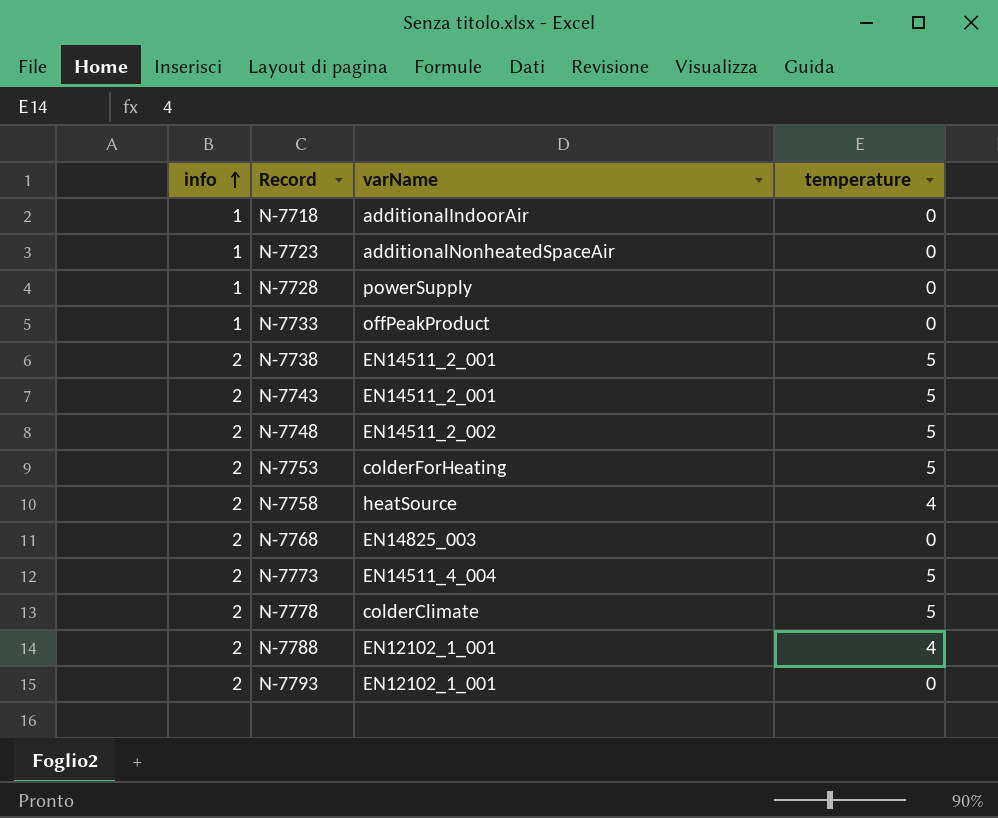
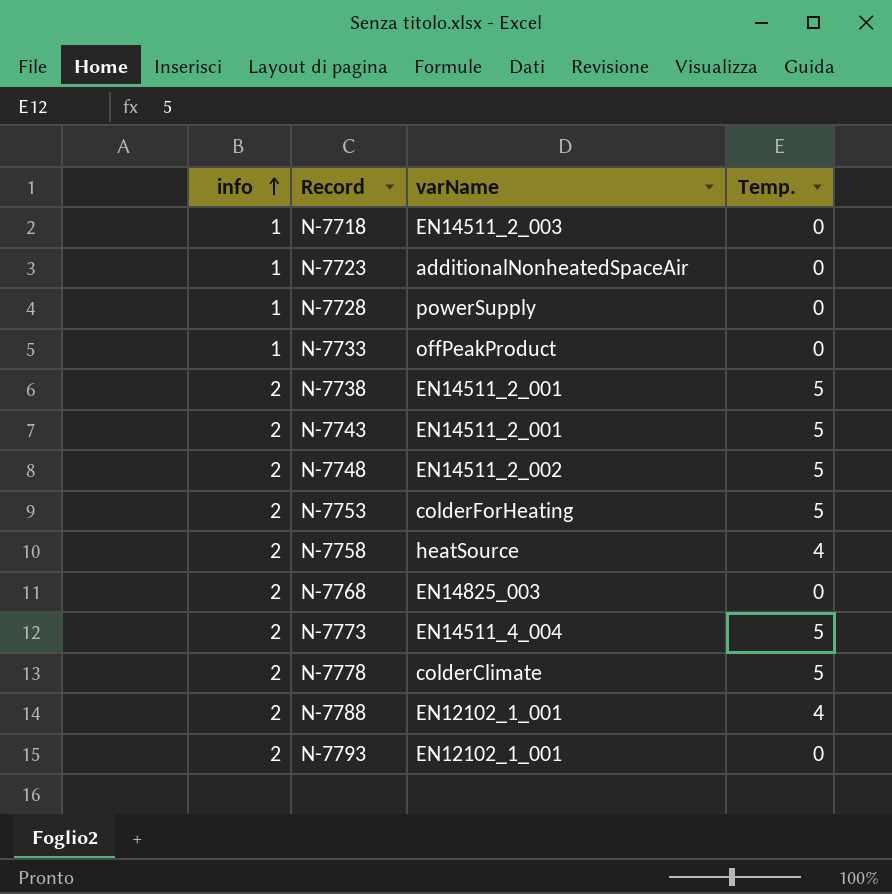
column name: temperature -> Temp.
N-7718 | varName: additionalIndoorAir -> EN14511_2_003

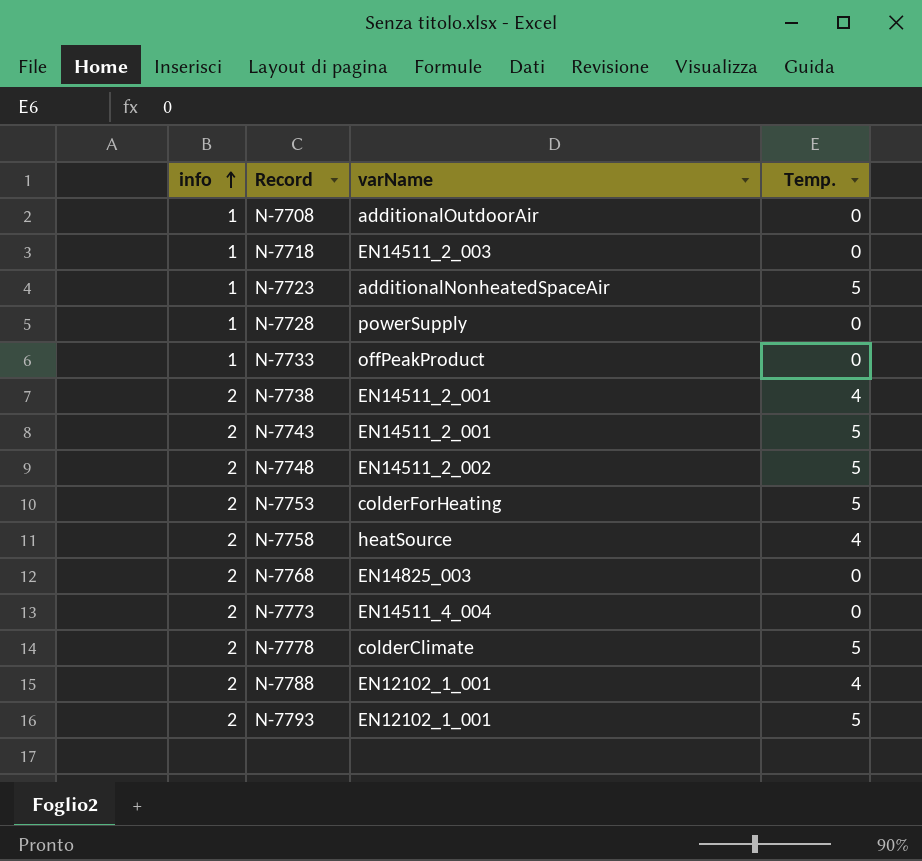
row N-7708: none -> 1 | additionalOutdoorAir | 0
N-7723 | Temp.: 0 -> 5
N-7738 | Temp.: 5 -> 4
N-7773 | Temp.: 5 -> 0
N-7793 | Temp.: 0 -> 5

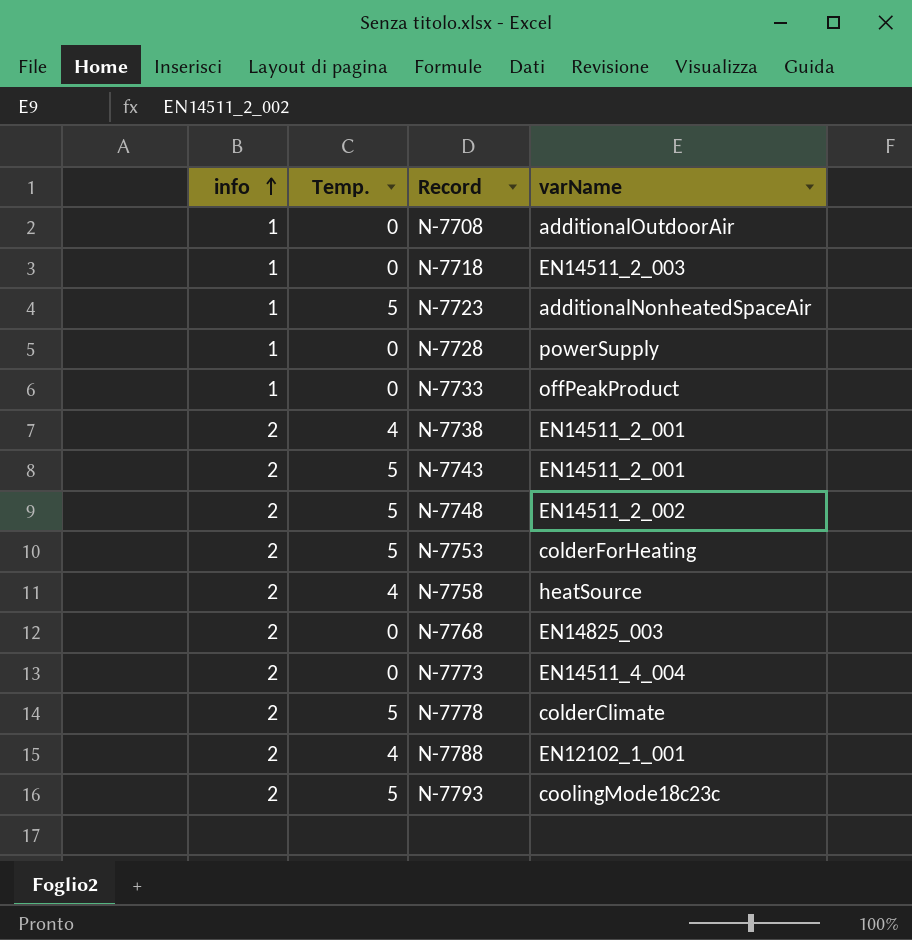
column Temp. | position: 4 -> 2
N-7793 | varName: EN12102_1_001 -> coolingMode18c23c

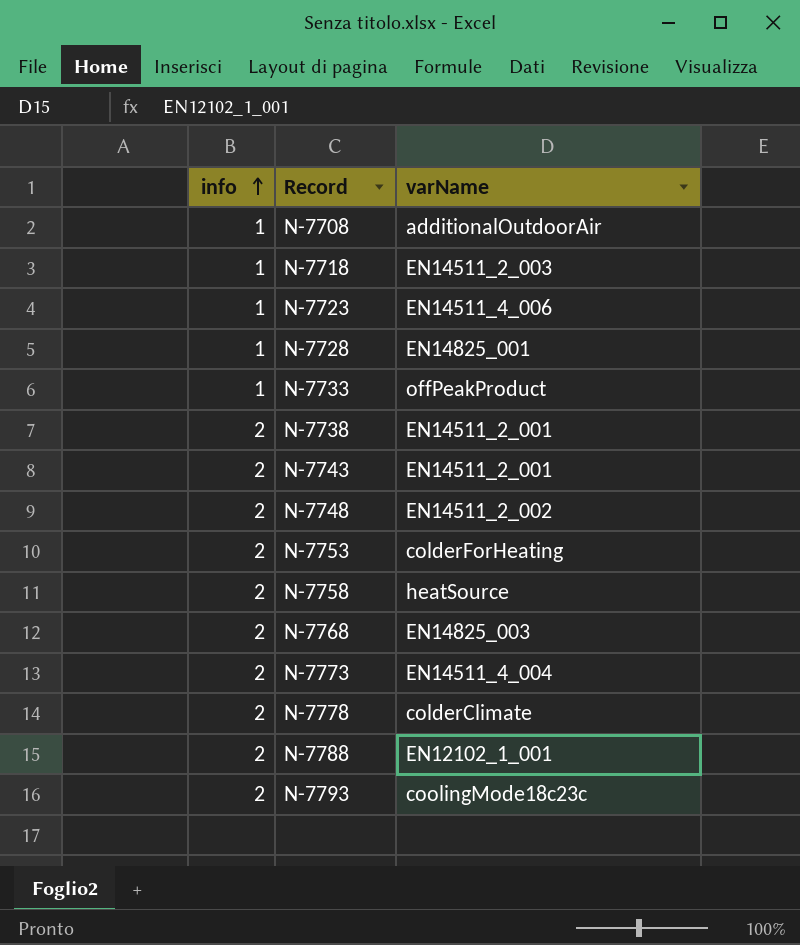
column Temp. | position: 2 -> none
N-7723 | varName: additionalNonheatedSpaceAir -> EN14511_4_006
N-7728 | varName: powerSupply -> EN14825_001

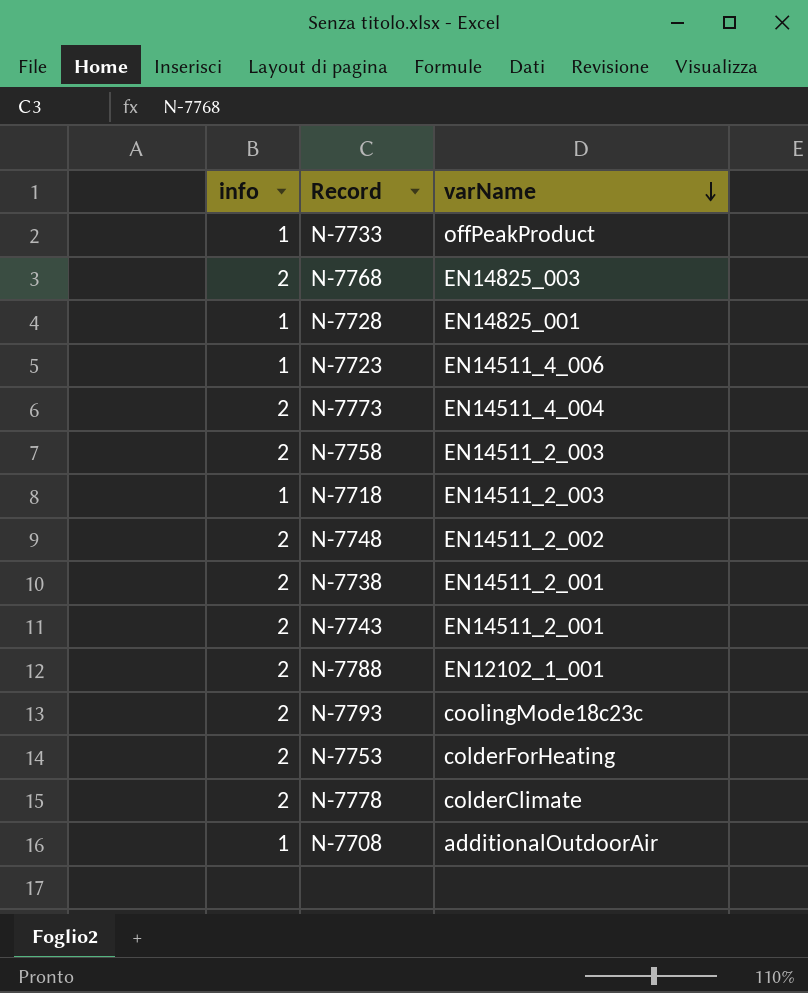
row order: info ascending -> varName descending
N-7758 | varName: heatSource -> EN14511_2_003

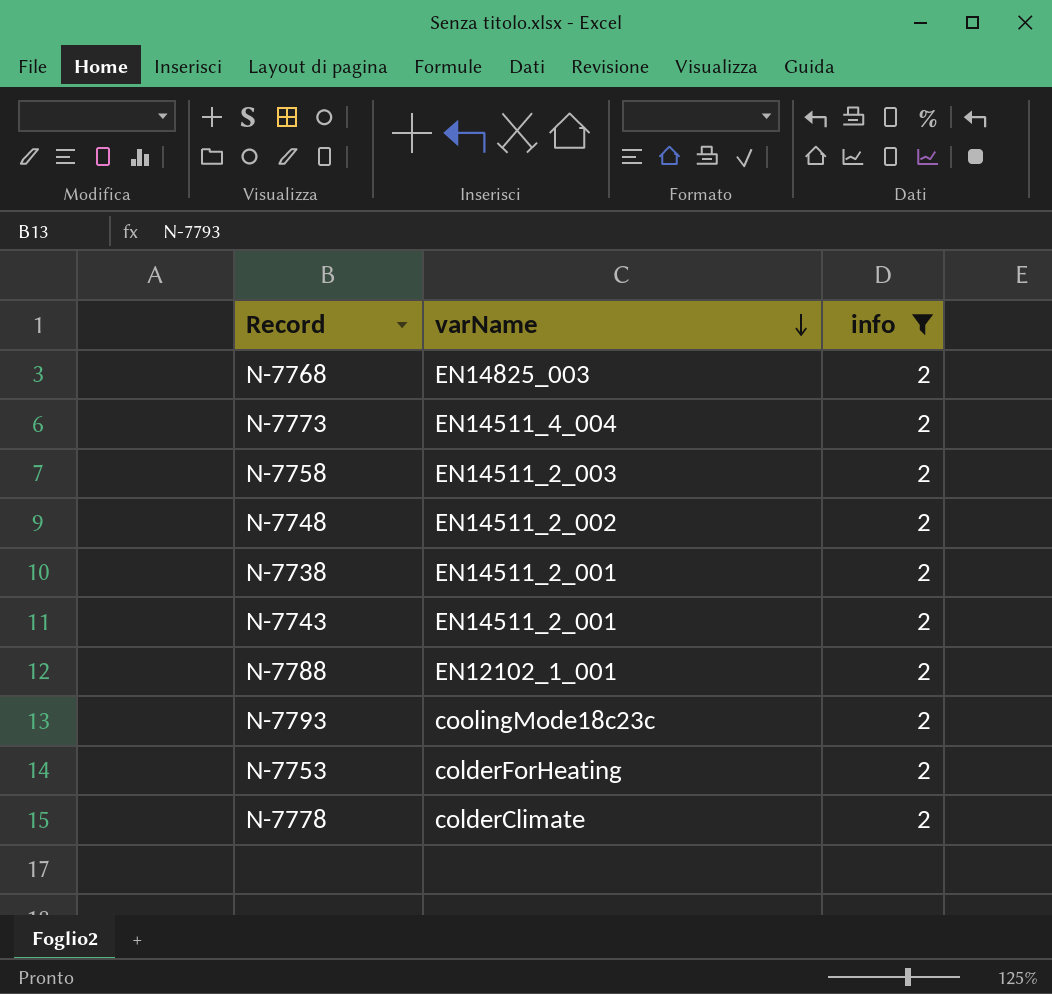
filter: none -> info = 2
column info | position: 1 -> 3

